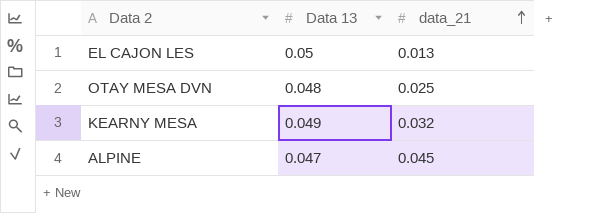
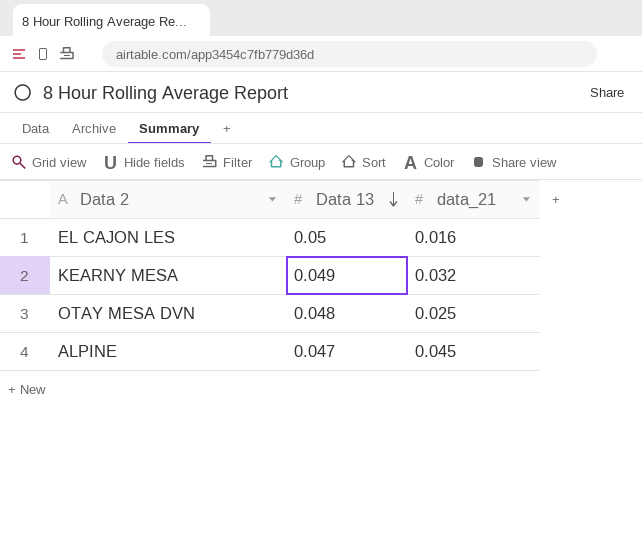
row order: data_21 ascending -> Data 13 descending
EL CAJON LES | data_21: 0.013 -> 0.016

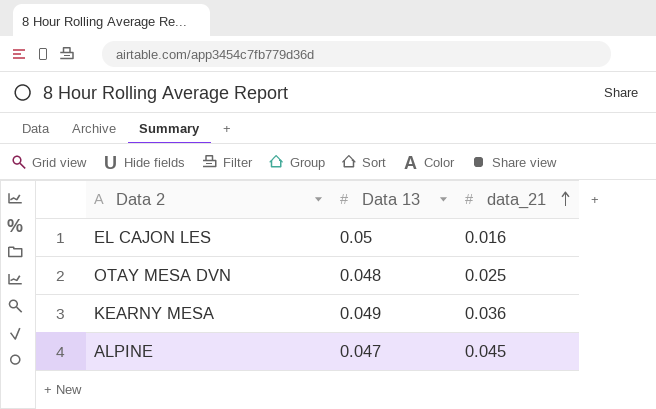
row order: Data 13 descending -> data_21 ascending
KEARNY MESA | data_21: 0.032 -> 0.036

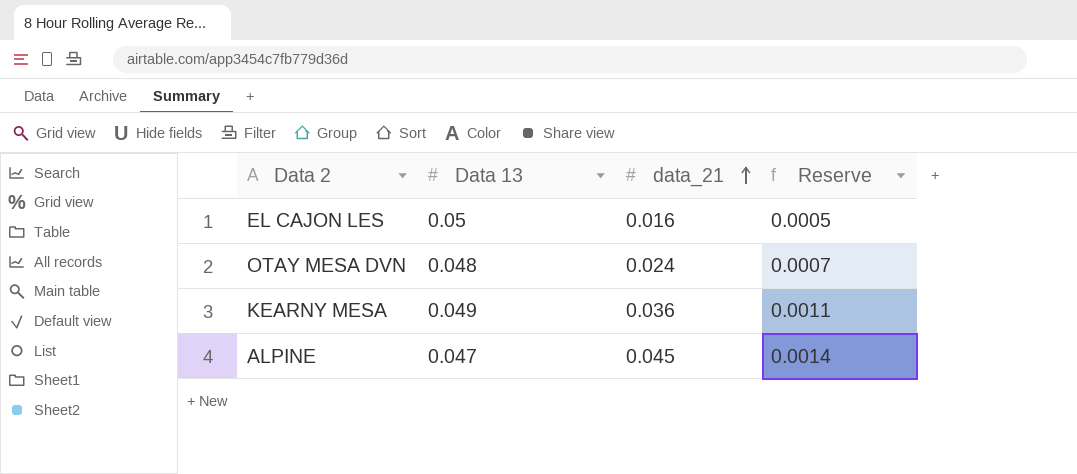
column Reserve | formula: none -> [data_21] * 0.03
OTAY MESA DVN | data_21: 0.025 -> 0.024

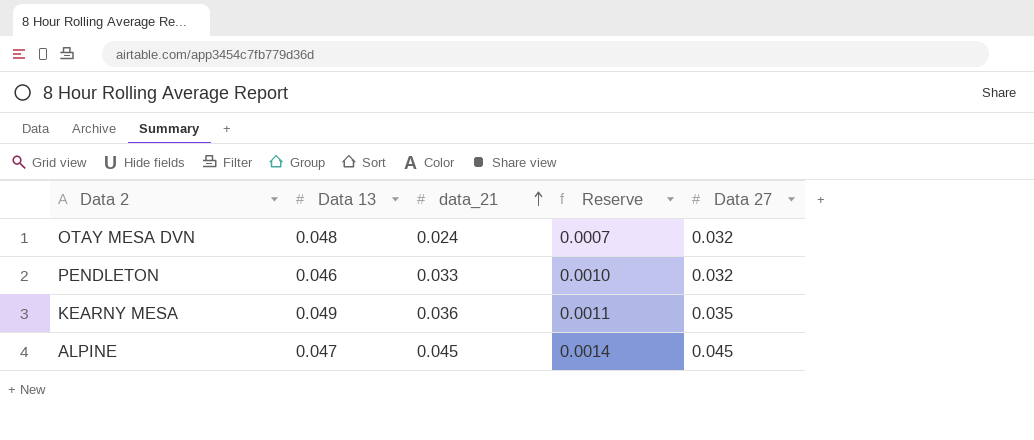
column Data 27 | position: none -> 5
row EL CAJON LES: 0.05 | 0.016 | 0.0005 -> none
row PENDLETON: none -> 0.046 | 0.033 | 0.0010 | 0.032

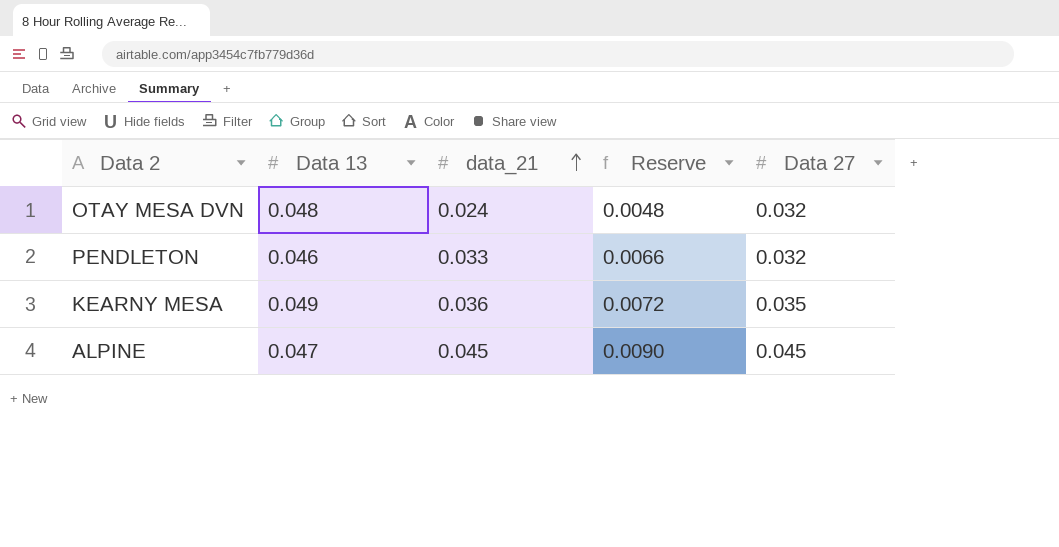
column Reserve | formula: [data_21] * 0.03 -> [data_21] * 0.2

